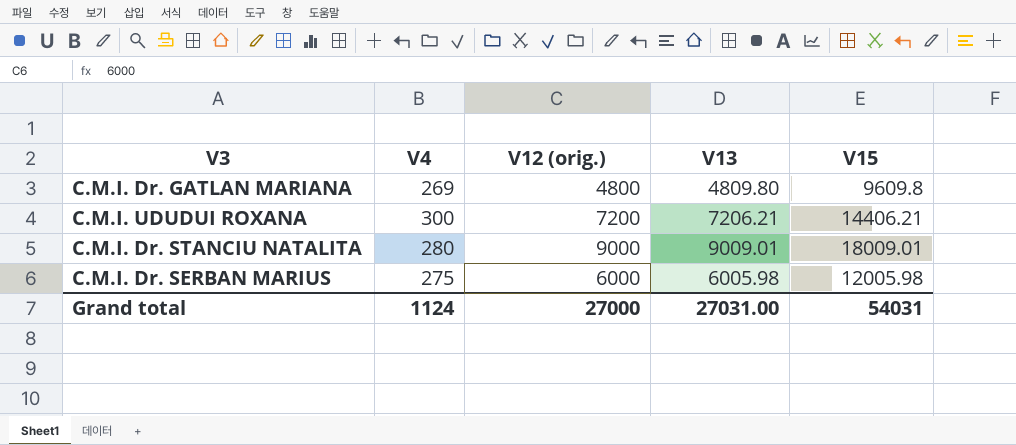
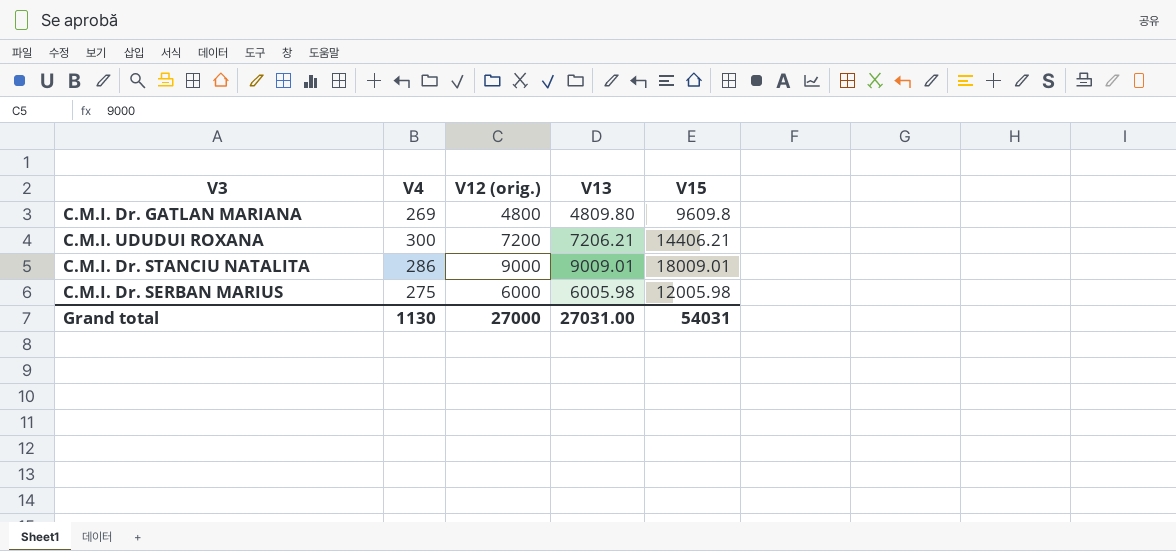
C.M.I. Dr. STANCIU NATALITA | V4: 280 -> 286
Grand total | V4: 1124 -> 1130

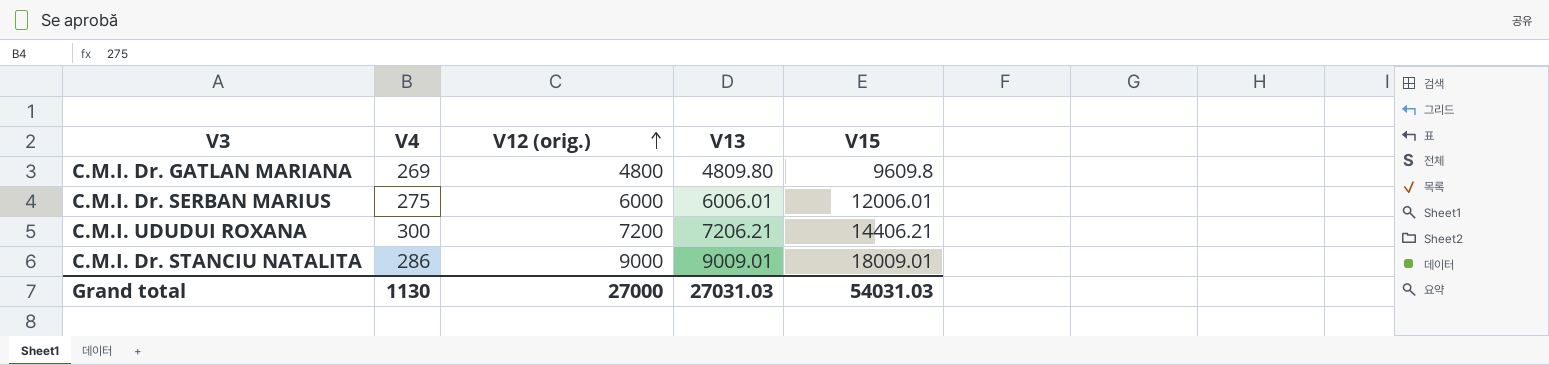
row order: none -> V12 (orig.) ascending
C.M.I. Dr. SERBAN MARIUS | V13: 6005.98 -> 6006.01
C.M.I. Dr. SERBAN MARIUS | V15: 12005.98 -> 12006.01
Grand total | V13: 27031.00 -> 27031.03
Grand total | V15: 54031 -> 54031.03

